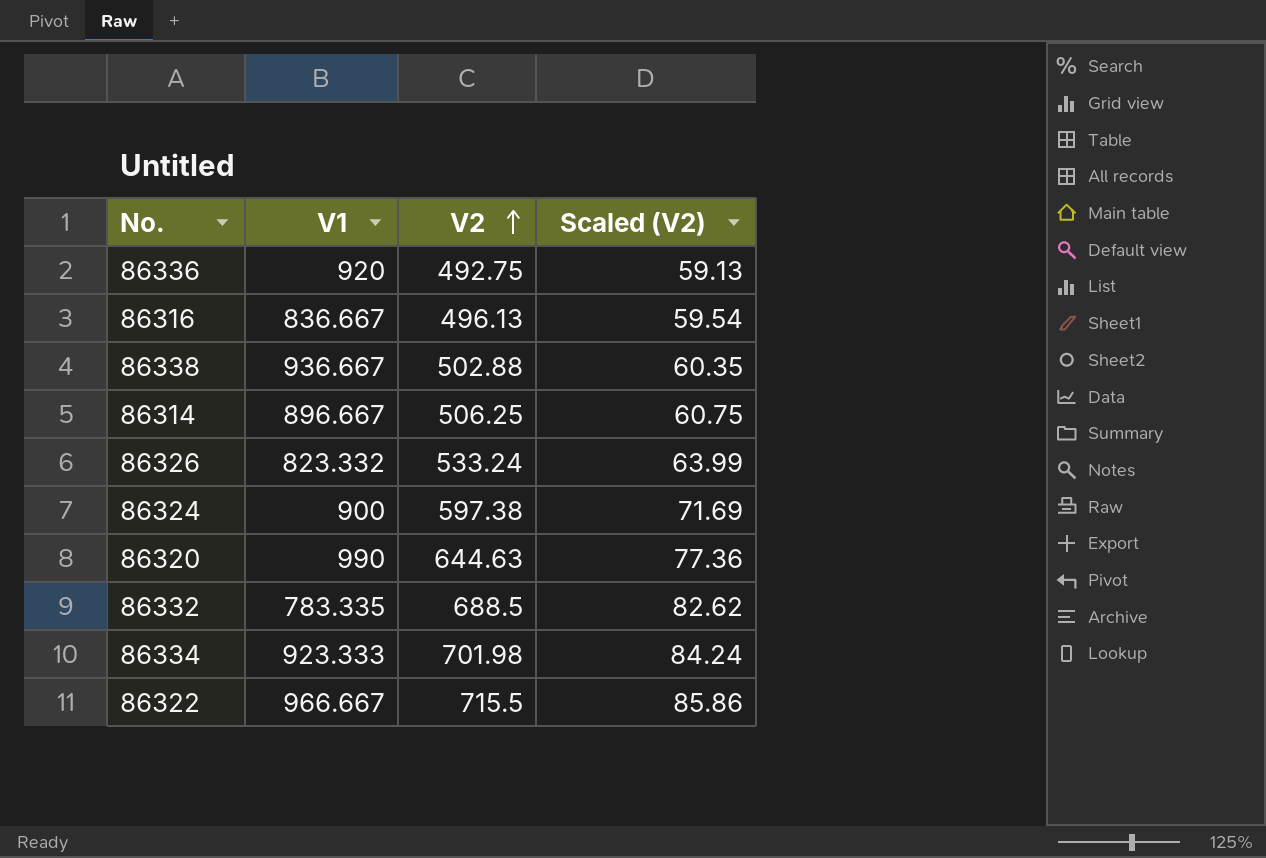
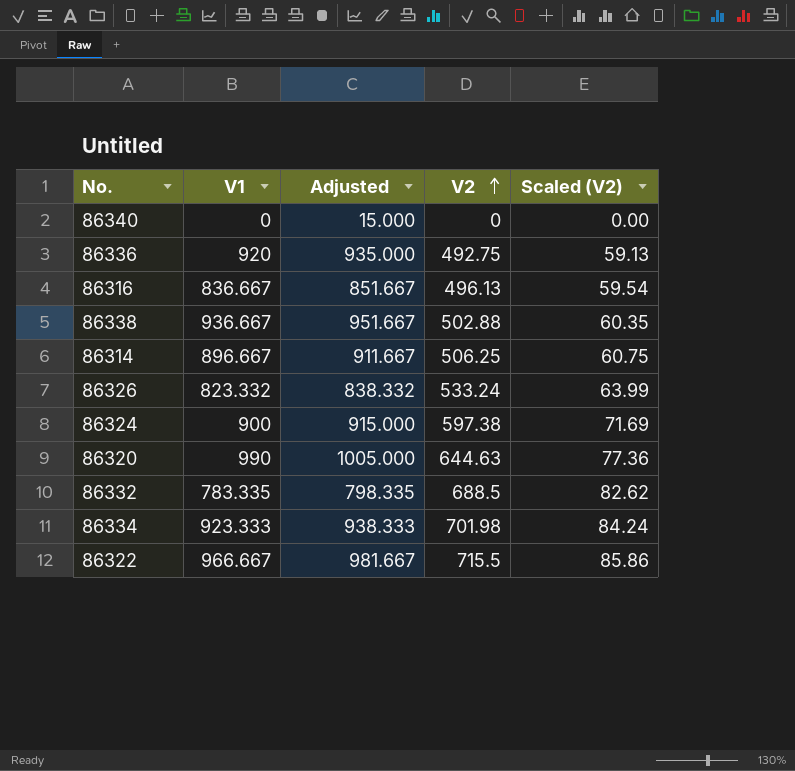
column Adjusted | formula: none -> [V1] + 15
row 86340: none -> 0 | 15.000 | 0 | 0.00

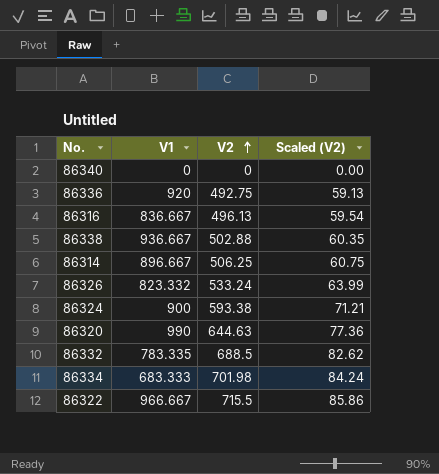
column Adjusted | formula: [V1] + 15 -> none
86324 | V2: 597.38 -> 593.38
86324 | Scaled (V2): 71.69 -> 71.21
86334 | V1: 923.333 -> 683.333

